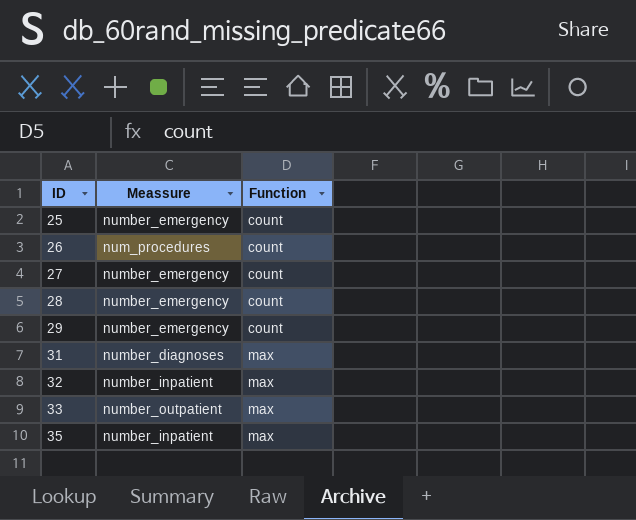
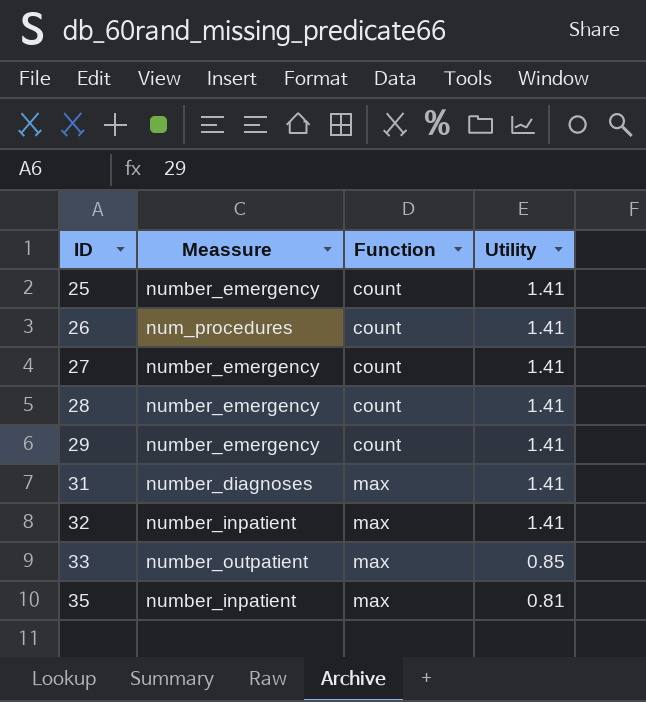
column Utility | position: none -> 4

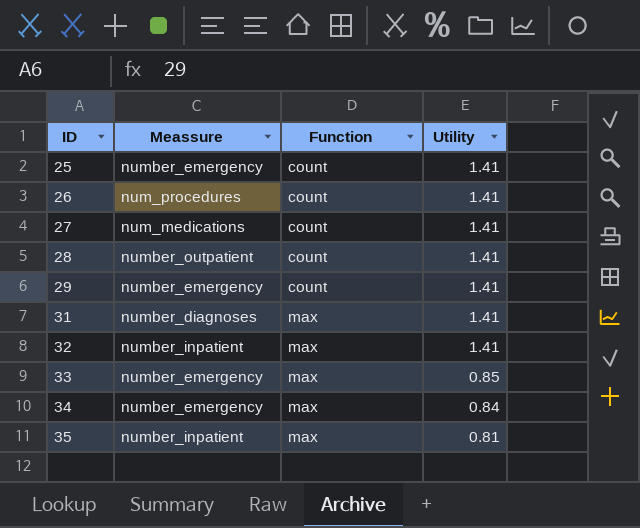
27 | Meassure: number_emergency -> num_medications
28 | Meassure: number_emergency -> number_outpatient
33 | Meassure: number_outpatient -> number_emergency
row 34: none -> number_emergency | max | 0.84

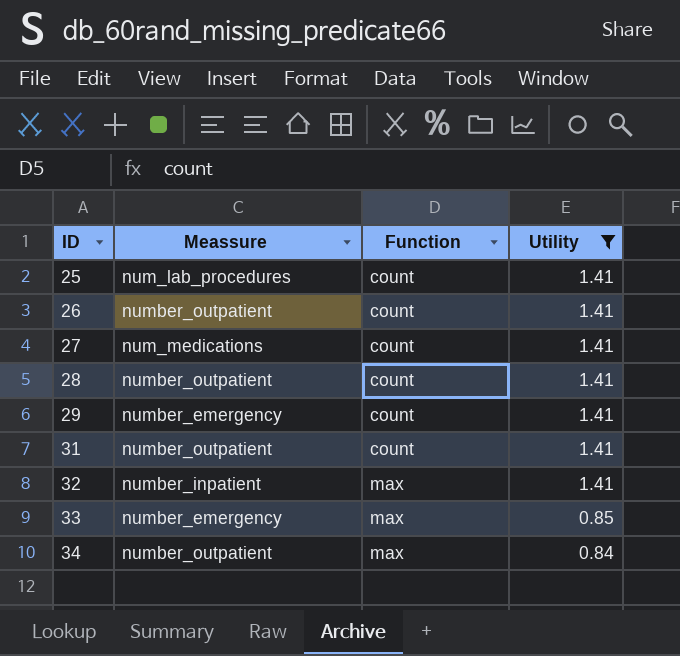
filter: none -> Utility != 0.81
25 | Meassure: number_emergency -> num_lab_procedures
26 | Meassure: num_procedures -> number_outpatient
31 | Meassure: number_diagnoses -> number_outpatient
31 | Function: max -> count
34 | Meassure: number_emergency -> number_outpatient

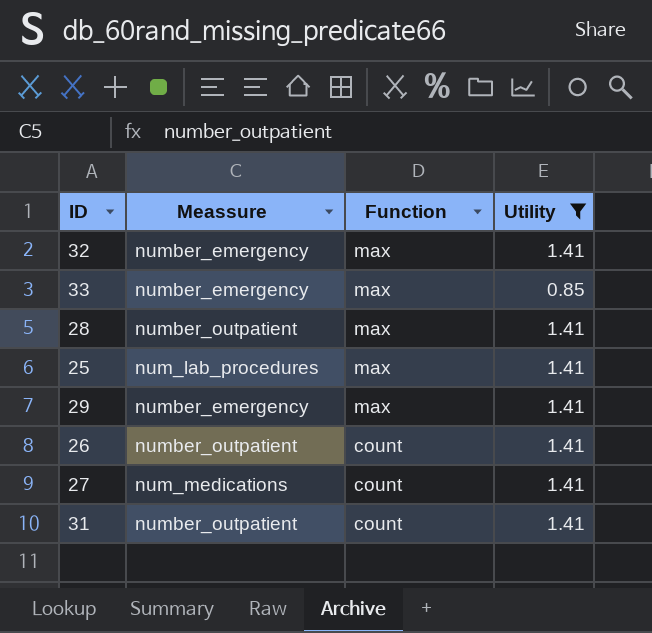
row order: ID ascending -> Function descending
row 34: number_outpatient | max | 0.84 -> none
32 | Meassure: number_inpatient -> number_emergency
28 | Function: count -> max
25 | Function: count -> max
29 | Function: count -> max

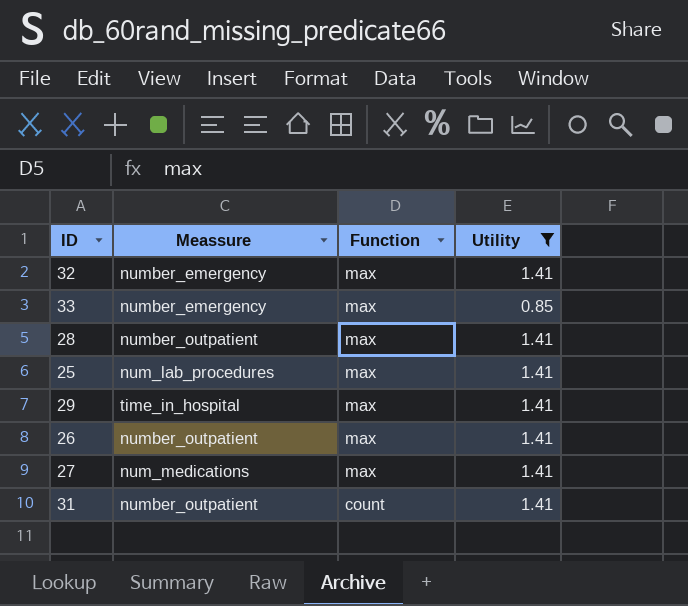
29 | Meassure: number_emergency -> time_in_hospital
26 | Function: count -> max
27 | Function: count -> max

